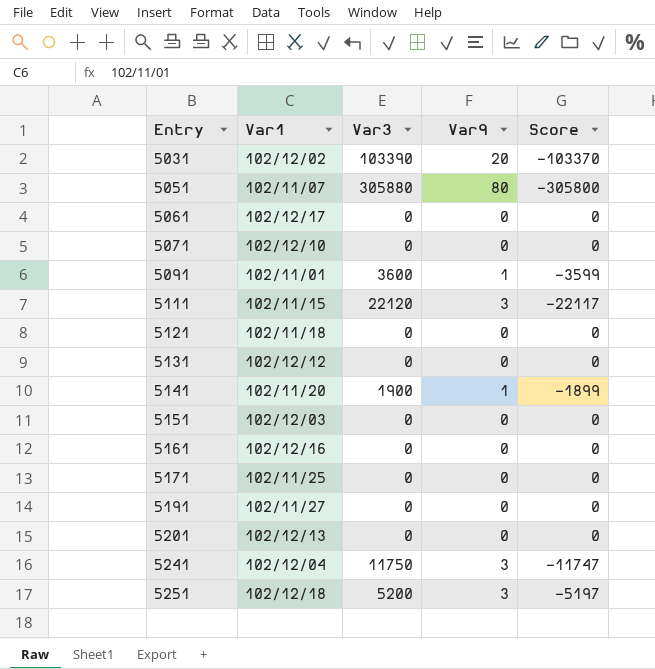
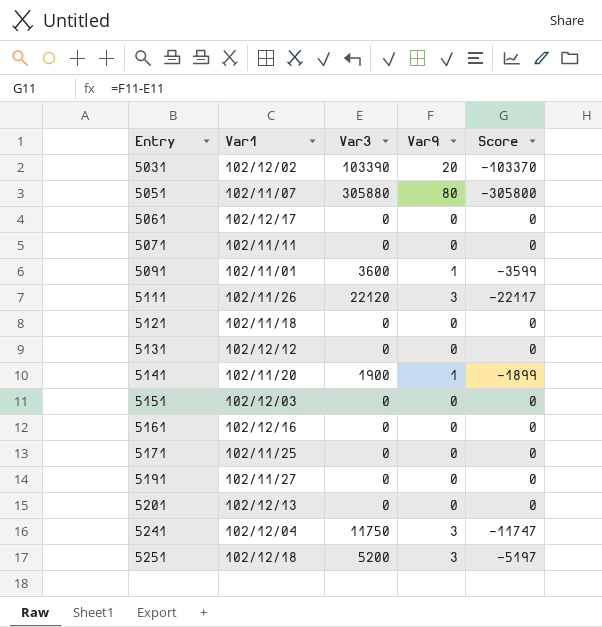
5071 | Var1: 102/12/10 -> 102/11/11
5111 | Var1: 102/11/15 -> 102/11/26

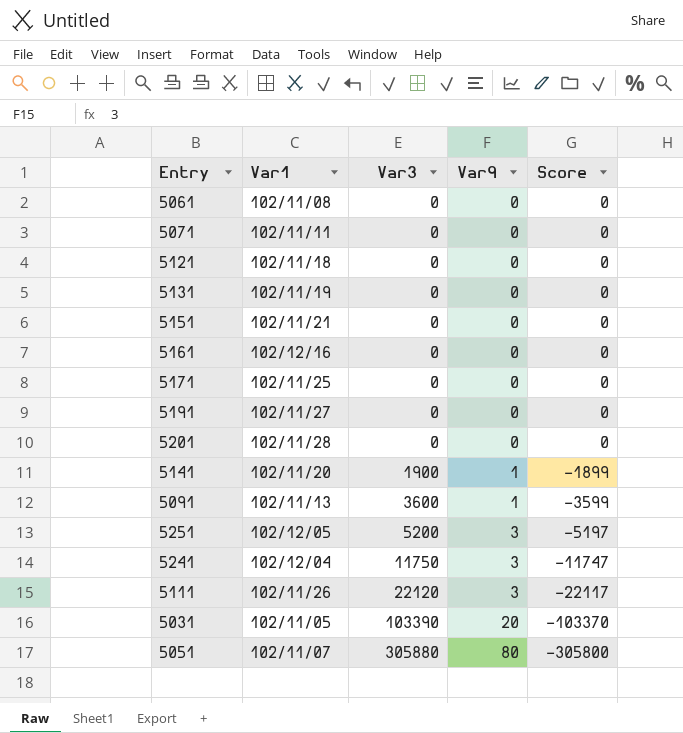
row order: Entry ascending -> Var3 ascending
5061 | Var1: 102/12/17 -> 102/11/08
5131 | Var1: 102/12/12 -> 102/11/19
5151 | Var1: 102/12/03 -> 102/11/21
5201 | Var1: 102/12/13 -> 102/11/28
5091 | Var1: 102/11/01 -> 102/11/13
5251 | Var1: 102/12/18 -> 102/12/05
5031 | Var1: 102/12/02 -> 102/11/05

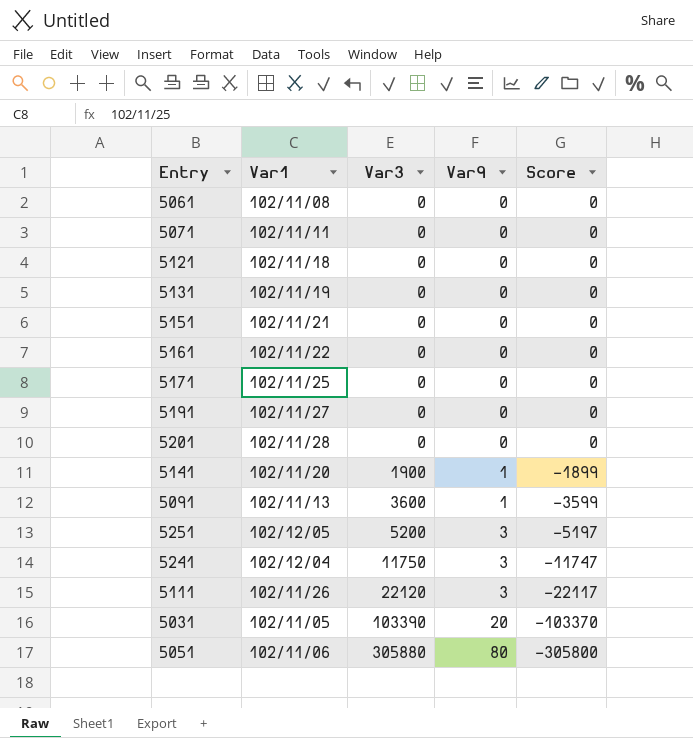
5161 | Var1: 102/12/16 -> 102/11/22
5051 | Var1: 102/11/07 -> 102/11/06

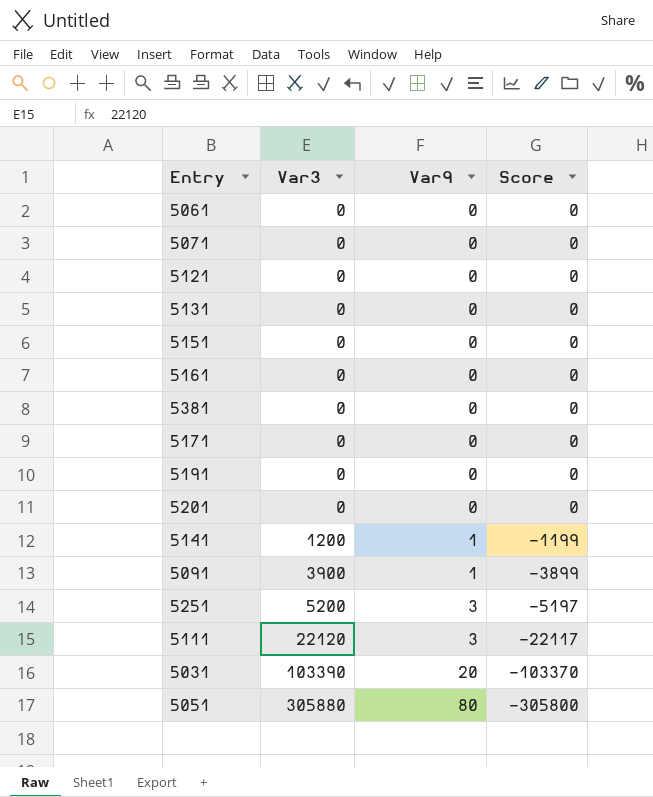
column Var1 | position: 2 -> none
row 5241: 102/12/04 | 11750 | 3 | -11747 -> none
row 5381: none -> 0 | 0 | 0
5141 | Var3: 1900 -> 1200
5141 | Score: -1899 -> -1199
5091 | Var3: 3600 -> 3900
5091 | Score: -3599 -> -3899

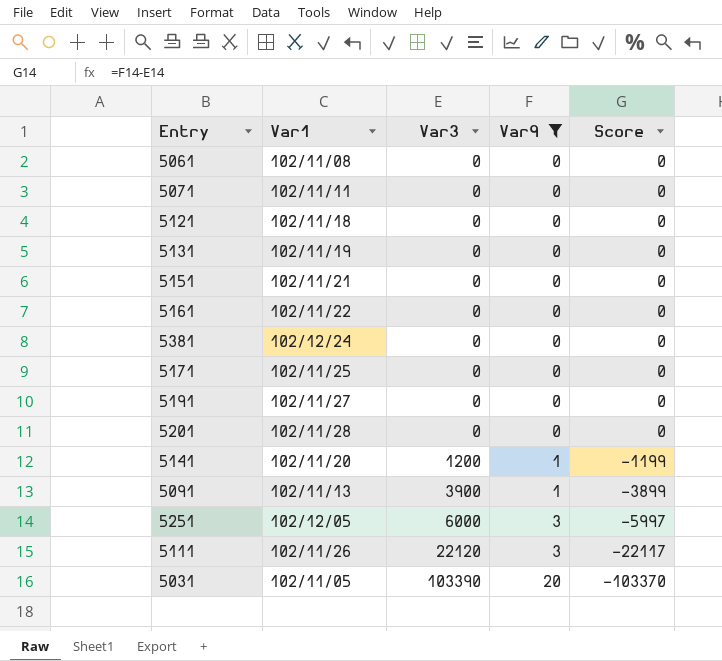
filter: none -> Var9 != 80
column Var1 | position: none -> 2
5251 | Var3: 5200 -> 6000
5251 | Score: -5197 -> -5997

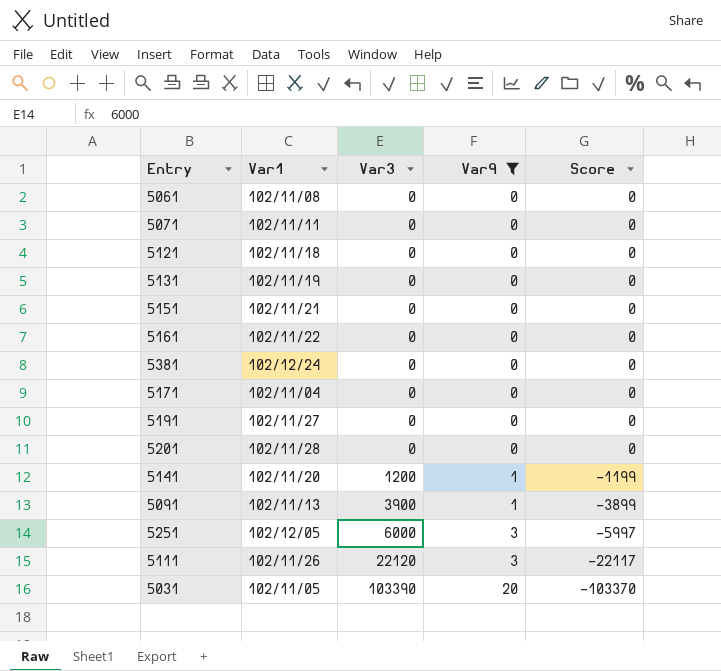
5171 | Var1: 102/11/25 -> 102/11/04

